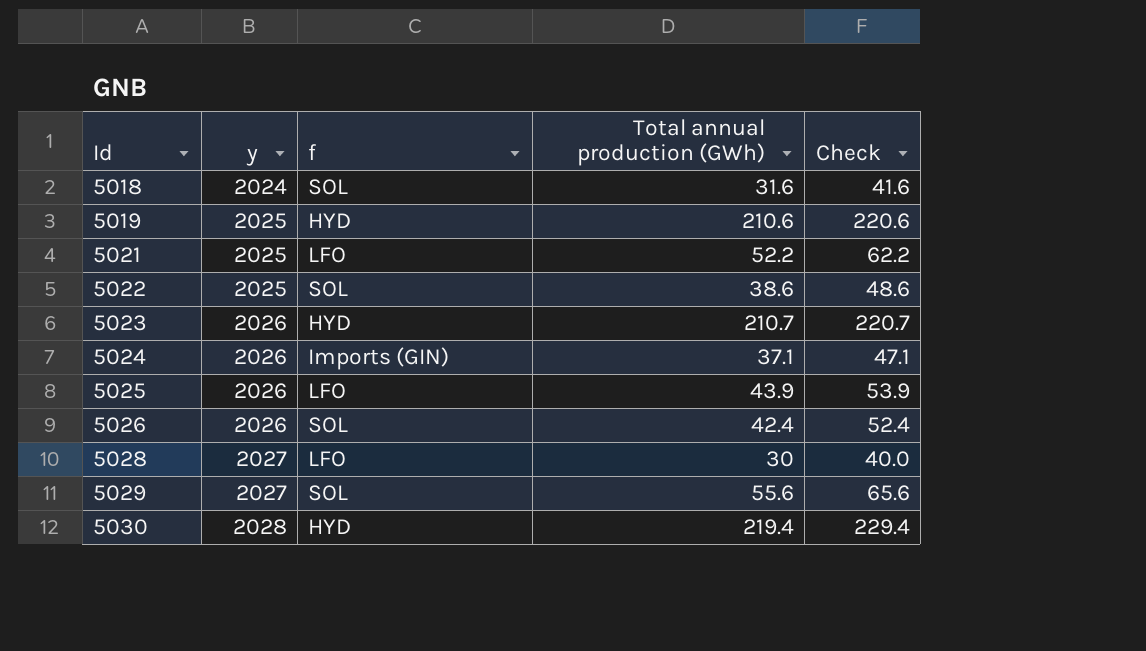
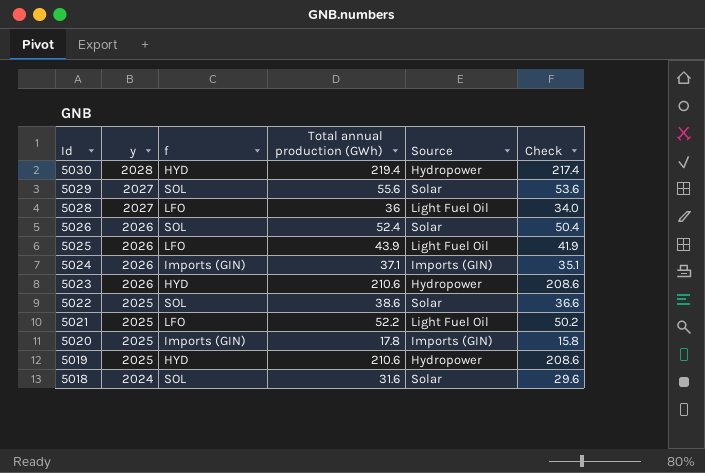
row order: Id ascending -> Id descending
column Source | position: none -> 5
column Check | formula: [Total annual production (GWh)] + 10 -> [Total annual production (GWh)] - 2
5028 | Total annual production (GWh): 30 -> 36
5026 | Total annual production (GWh): 42.4 -> 52.4
5023 | Total annual production (GWh): 210.7 -> 210.6
row 5020: none -> 2025 | Imports (GIN) | 17.8 | Imports (GIN) | 15.8

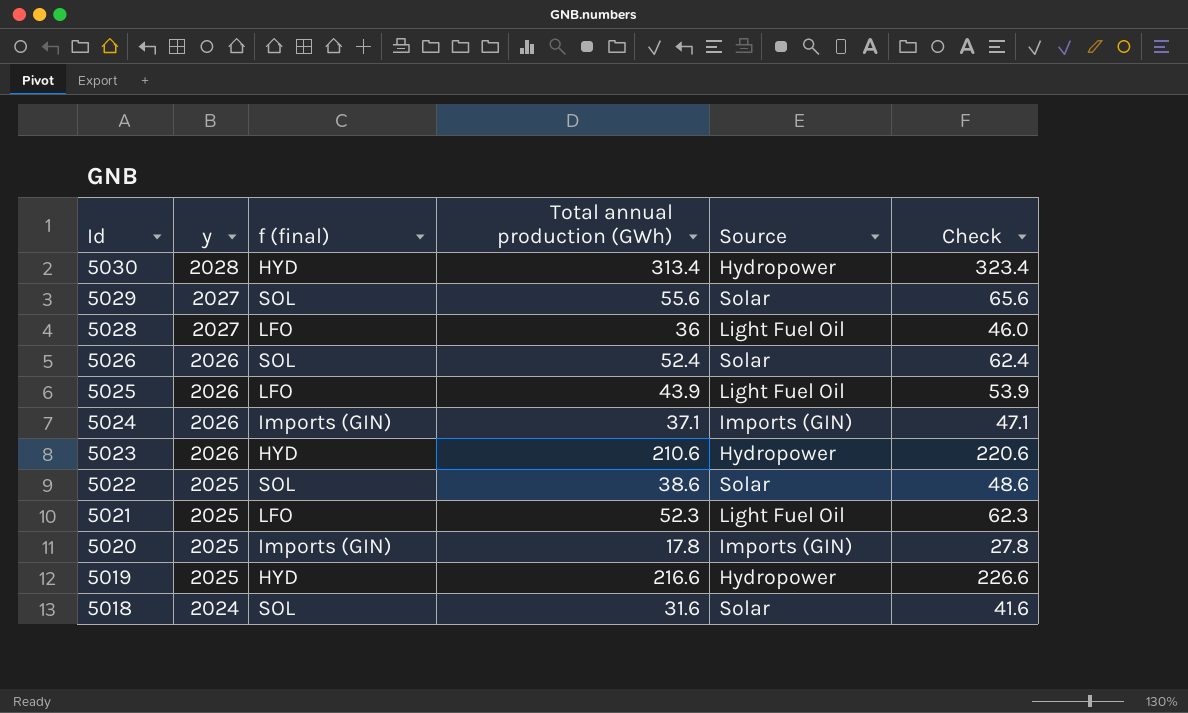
column name: f -> f (final)
column Check | formula: [Total annual production (GWh)] - 2 -> [Total annual production (GWh)] + 10
5030 | Total annual production (GWh): 219.4 -> 313.4
5021 | Total annual production (GWh): 52.2 -> 52.3
5019 | Total annual production (GWh): 210.6 -> 216.6

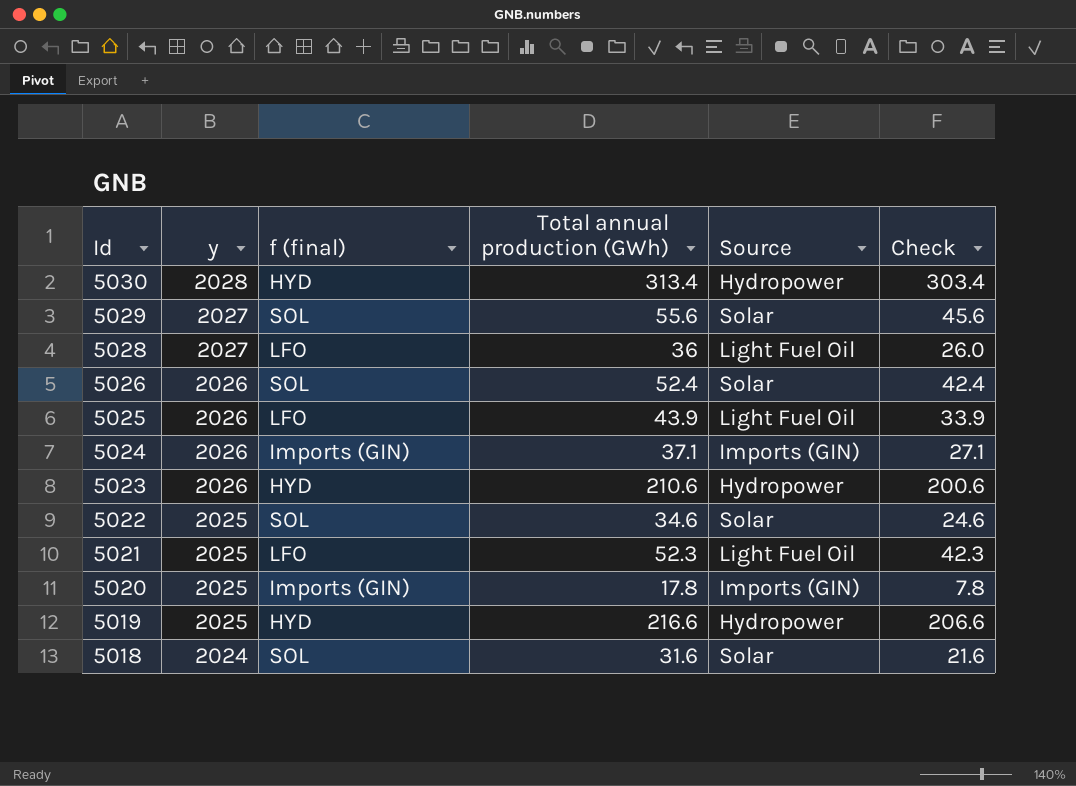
column Check | formula: [Total annual production (GWh)] + 10 -> [Total annual production (GWh)] - 10
5022 | Total annual production (GWh): 38.6 -> 34.6

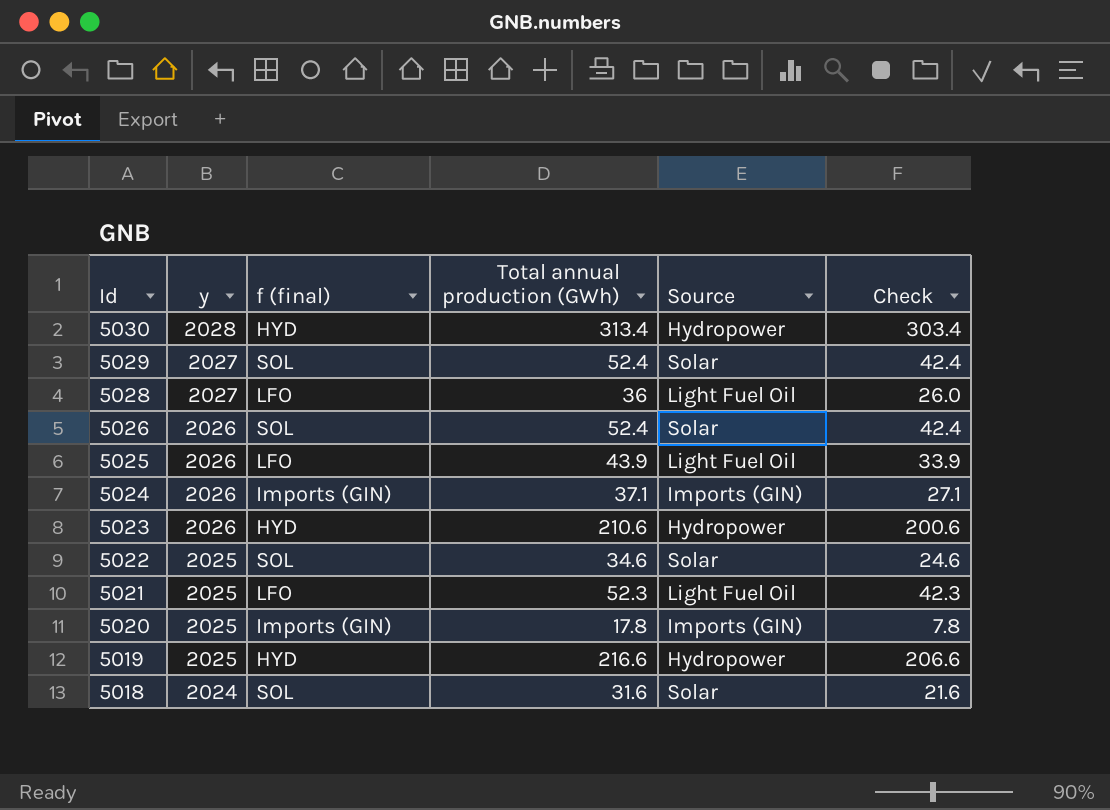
5029 | Total annual production (GWh): 55.6 -> 52.4
5029 | Check: 45.6 -> 42.4

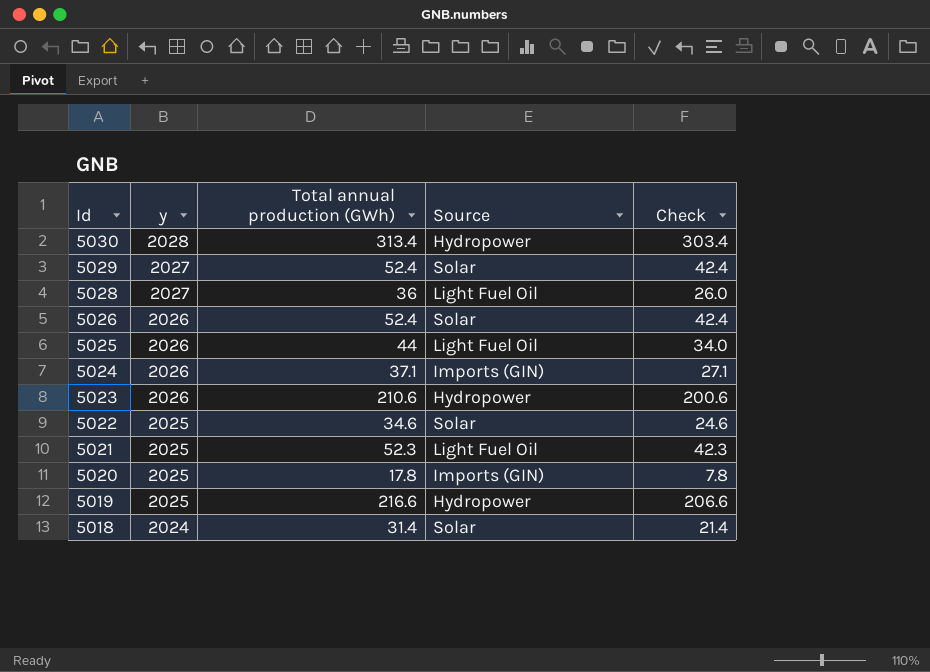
column f (final) | position: 3 -> none
5025 | Total annual production (GWh): 43.9 -> 44
5025 | Check: 33.9 -> 34.0
5018 | Total annual production (GWh): 31.6 -> 31.4
5018 | Check: 21.6 -> 21.4

